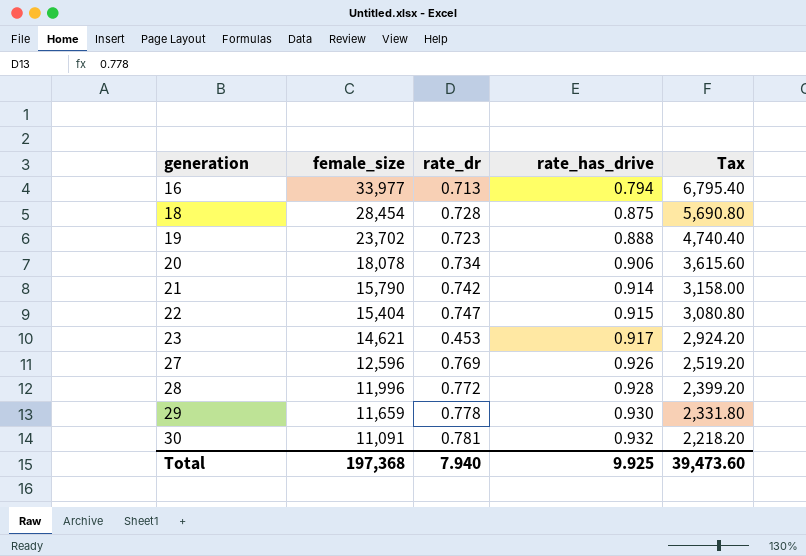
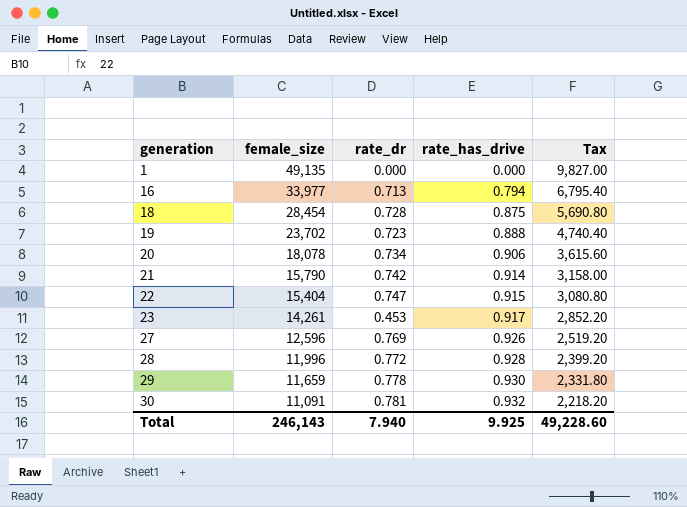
row 1: none -> 49,135 | 0.000 | 0.000 | 9,827.00
23 | female_size: 14,621 -> 14,261
23 | Tax: 2,924.20 -> 2,852.20
Total | female_size: 197,368 -> 246,143
Total | Tax: 39,473.60 -> 49,228.60

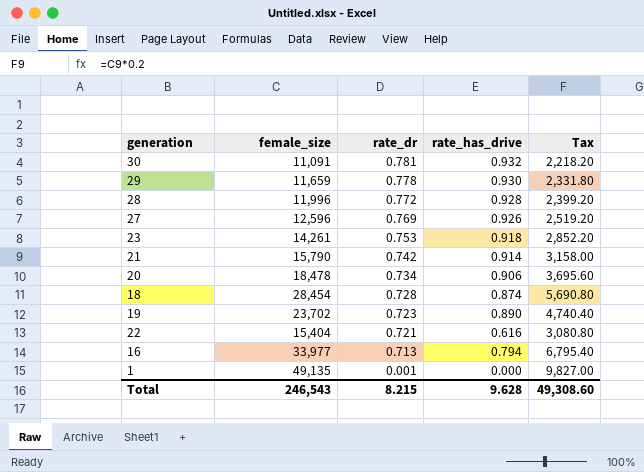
row order: generation ascending -> rate_dr descending
23 | rate_dr: 0.453 -> 0.753
23 | rate_has_drive: 0.917 -> 0.918
20 | female_size: 18,078 -> 18,478
20 | Tax: 3,615.60 -> 3,695.60
18 | rate_has_drive: 0.875 -> 0.874
19 | rate_has_drive: 0.888 -> 0.890
22 | rate_dr: 0.747 -> 0.721
22 | rate_has_drive: 0.915 -> 0.616
1 | rate_dr: 0.000 -> 0.001
Total | female_size: 246,143 -> 246,543
Total | rate_dr: 7.940 -> 8.215
Total | rate_has_drive: 9.925 -> 9.628
Total | Tax: 49,228.60 -> 49,308.60

